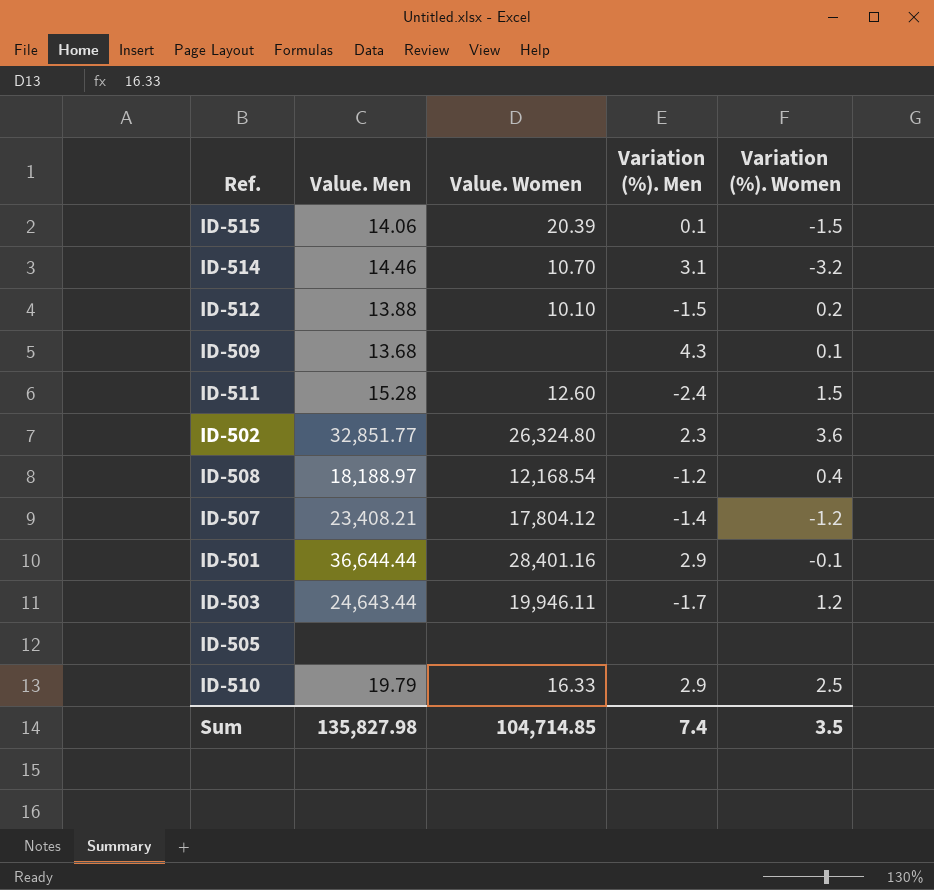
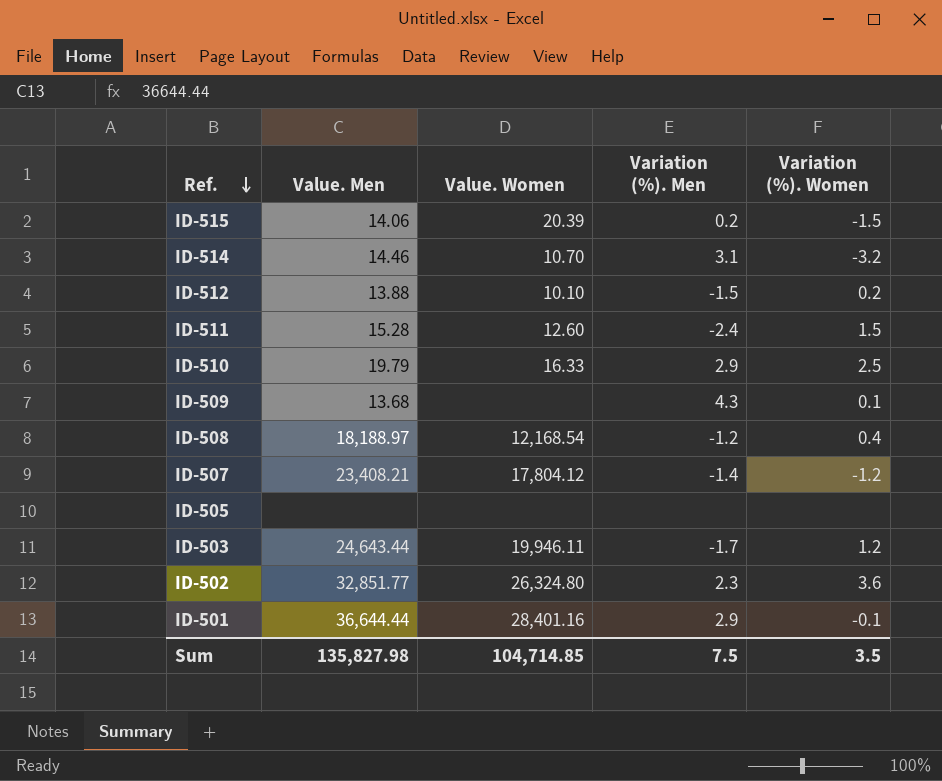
row order: none -> Ref. descending
ID-515 | Variation (%). Men: 0.1 -> 0.2
Sum | Variation (%). Men: 7.4 -> 7.5

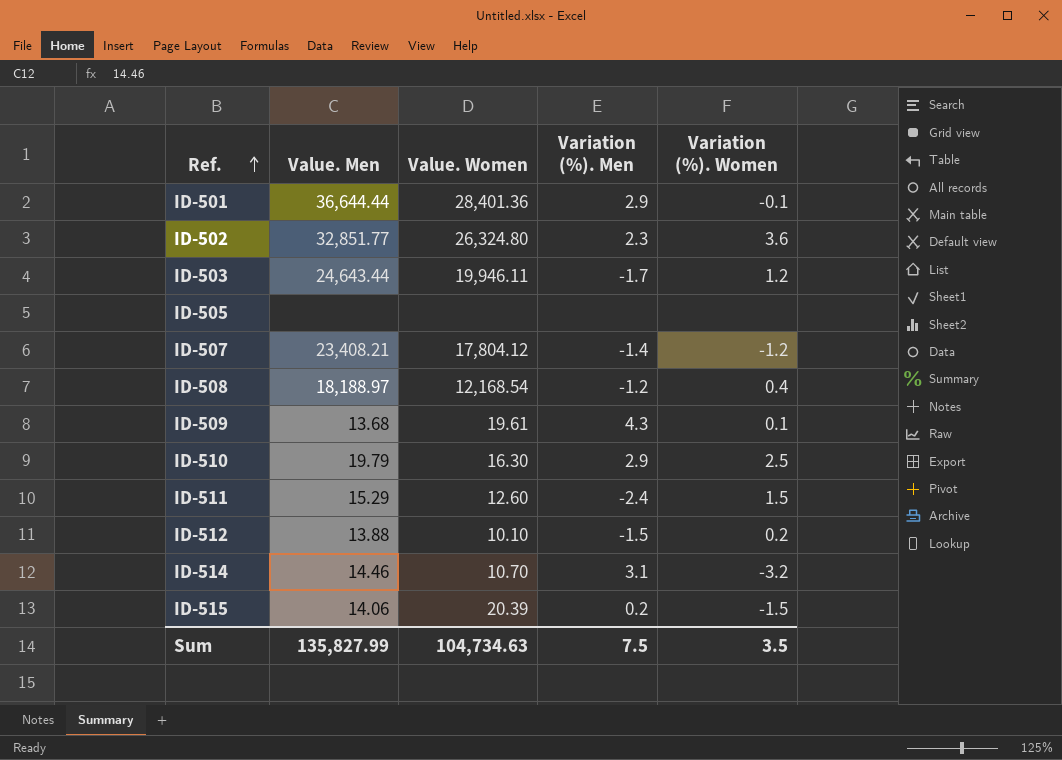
row order: Ref. descending -> Ref. ascending
ID-501 | Value. Women: 28,401.16 -> 28,401.36
ID-509 | Value. Women: none -> 19.61
ID-510 | Value. Women: 16.33 -> 16.30
ID-511 | Value. Men: 15.28 -> 15.29
Sum | Value. Men: 135,827.98 -> 135,827.99
Sum | Value. Women: 104,714.85 -> 104,734.63

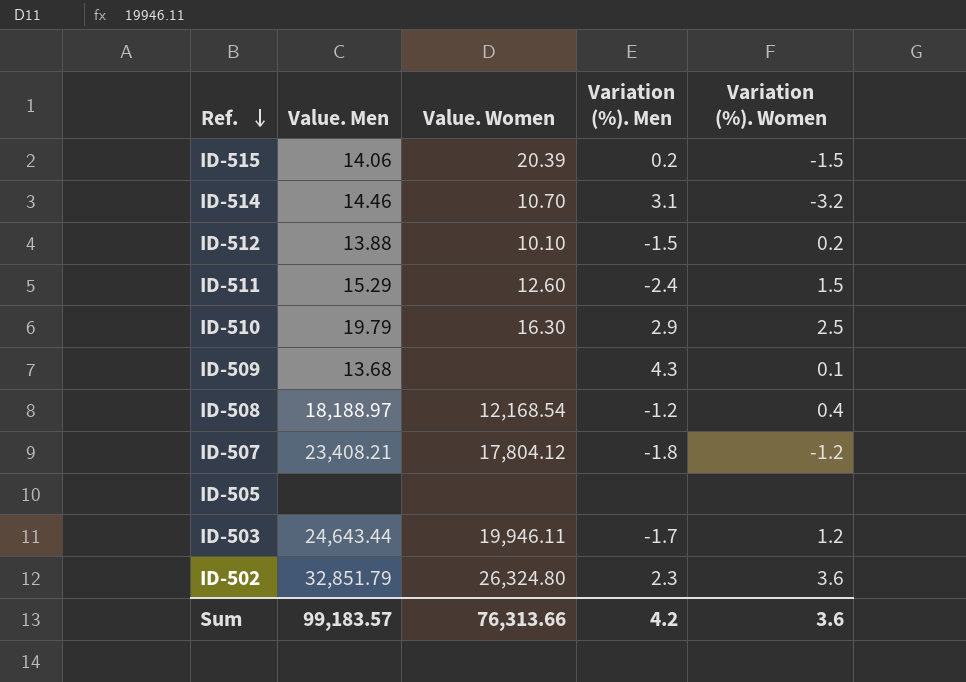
row order: Ref. ascending -> Ref. descending
row ID-501: 36,644.44 | 28,401.36 | 2.9 | -0.1 -> none
ID-509 | Value. Women: 19.61 -> none
ID-507 | Variation (%). Men: -1.4 -> -1.8
ID-502 | Value. Men: 32,851.77 -> 32,851.79
Sum | Value. Men: 135,827.99 -> 99,183.57
Sum | Value. Women: 104,734.63 -> 76,313.66
Sum | Variation (%). Men: 7.5 -> 4.2
Sum | Variation (%). Women: 3.5 -> 3.6

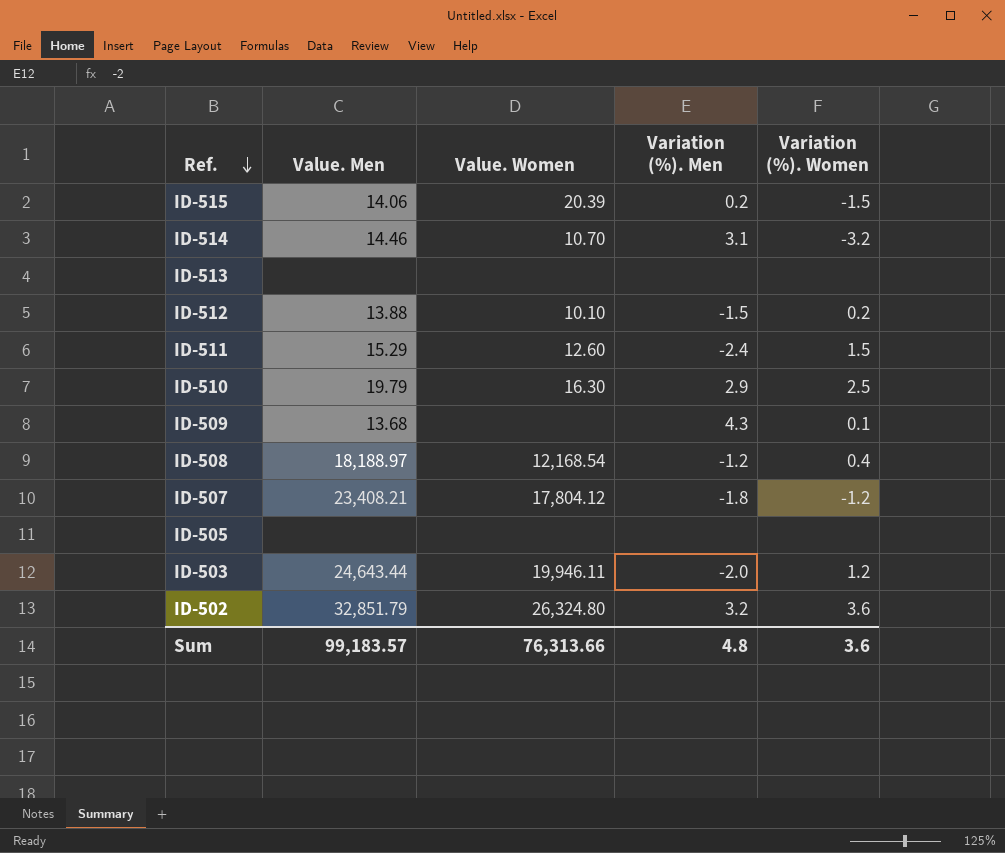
row ID-513: none -> none | none | none | none
ID-503 | Variation (%). Men: -1.7 -> -2.0
ID-502 | Variation (%). Men: 2.3 -> 3.2
Sum | Variation (%). Men: 4.2 -> 4.8

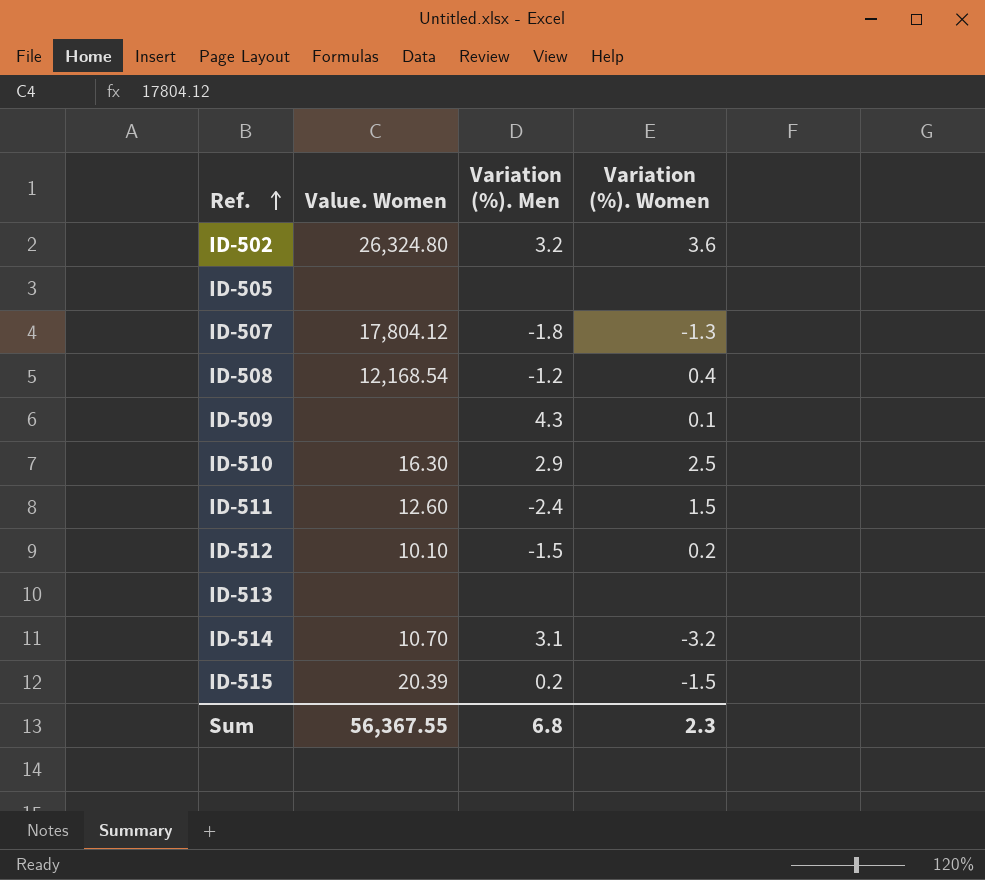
row order: Ref. descending -> Ref. ascending
column Value. Men | position: 2 -> none
row ID-503: 24,643.44 | 19,946.11 | -2.0 | 1.2 -> none
ID-507 | Variation (%). Women: -1.2 -> -1.3
Sum | Value. Women: 76,313.66 -> 56,367.55
Sum | Variation (%). Men: 4.8 -> 6.8
Sum | Variation (%). Women: 3.6 -> 2.3

